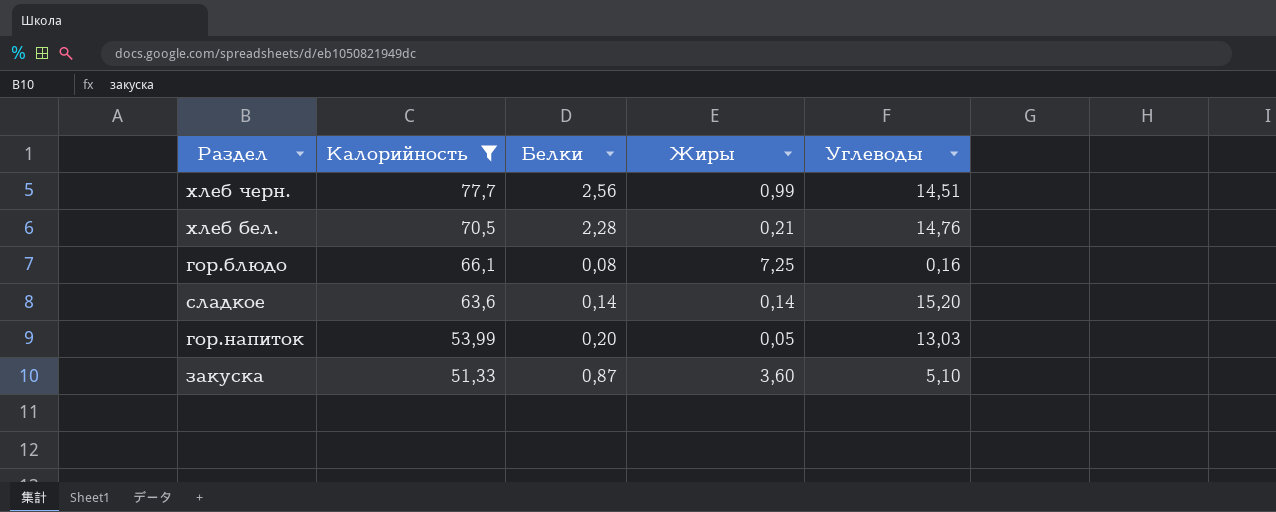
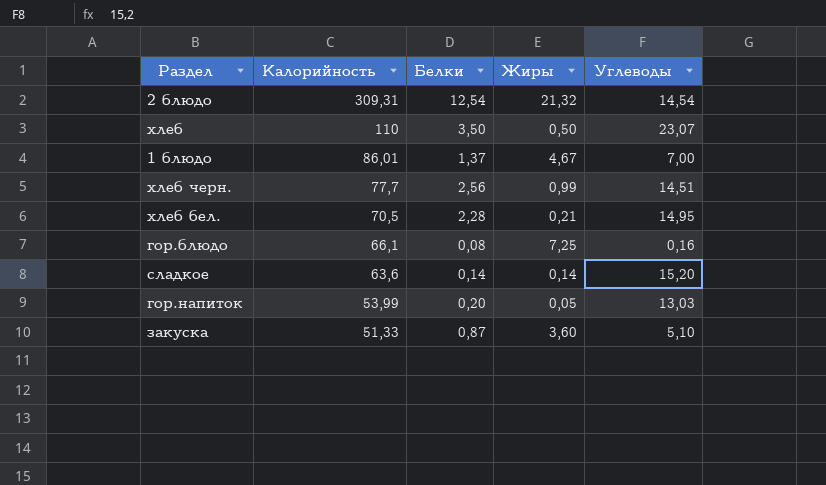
filter: Калорийность <= 77,7 -> none
хлеб бел. | Углеводы: 14,76 -> 14,95

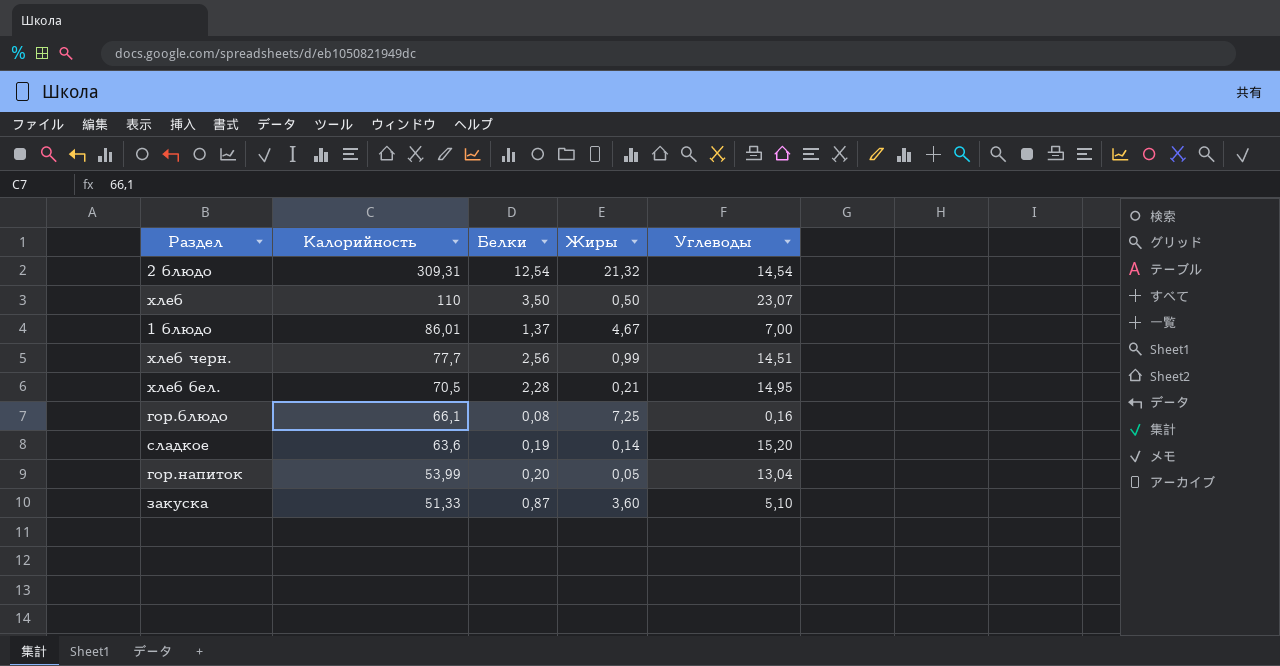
сладкое | Белки: 0,14 -> 0,19
гор.напиток | Углеводы: 13,03 -> 13,04

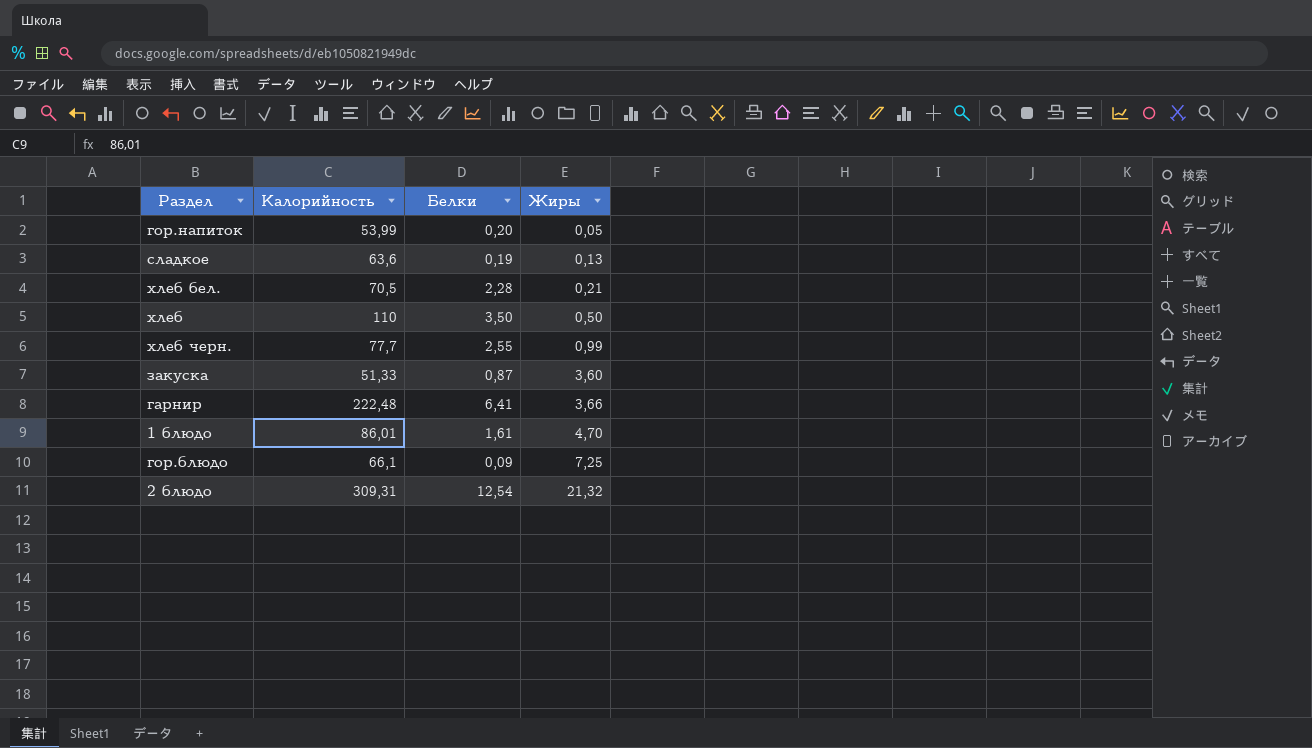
row order: Калорийность descending -> Жиры ascending
column Углеводы | position: 5 -> none
сладкое | Жиры: 0,14 -> 0,13
хлеб черн. | Белки: 2,56 -> 2,55
row гарнир: none -> 222,48 | 6,41 | 3,66
1 блюдо | Белки: 1,37 -> 1,61
1 блюдо | Жиры: 4,67 -> 4,70
гор.блюдо | Белки: 0,08 -> 0,09

